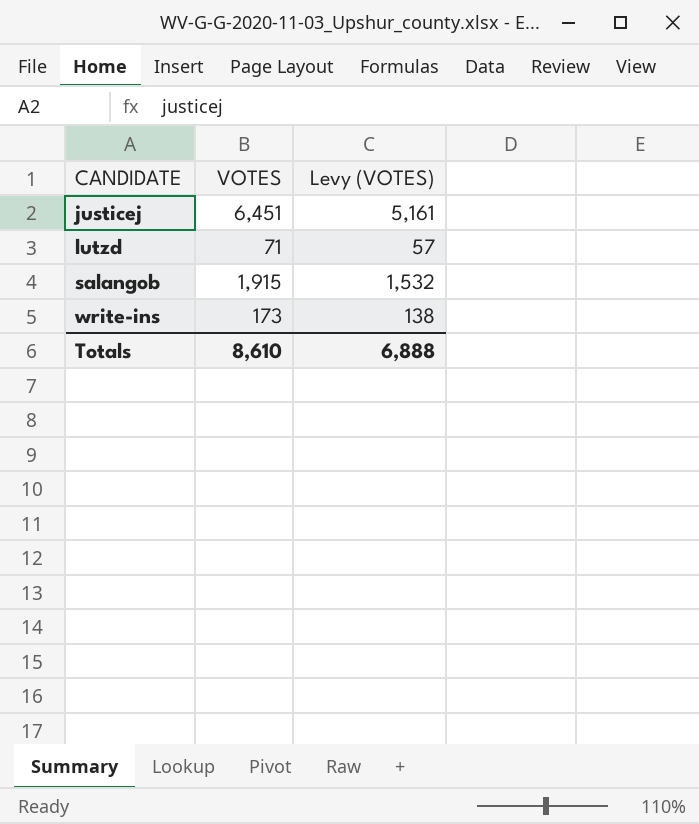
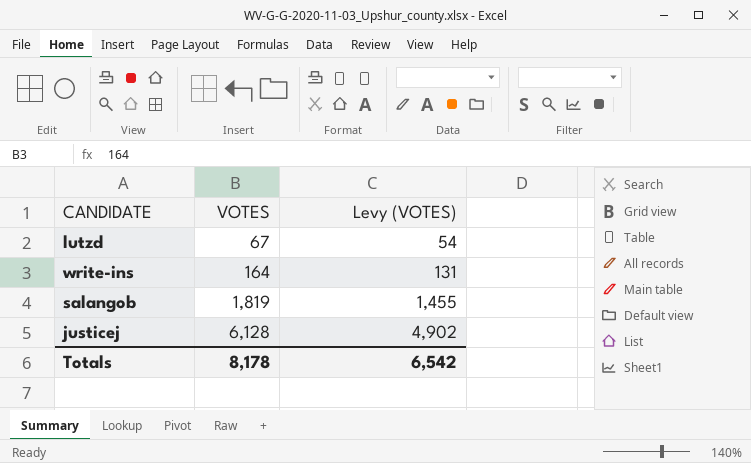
row order: CANDIDATE ascending -> VOTES ascending
lutzd | VOTES: 71 -> 67
lutzd | Levy (VOTES): 57 -> 54
write-ins | VOTES: 173 -> 164
write-ins | Levy (VOTES): 138 -> 131
salangob | VOTES: 1,915 -> 1,819
salangob | Levy (VOTES): 1,532 -> 1,455
justicej | VOTES: 6,451 -> 6,128
justicej | Levy (VOTES): 5,161 -> 4,902
Totals | VOTES: 8,610 -> 8,178
Totals | Levy (VOTES): 6,888 -> 6,542

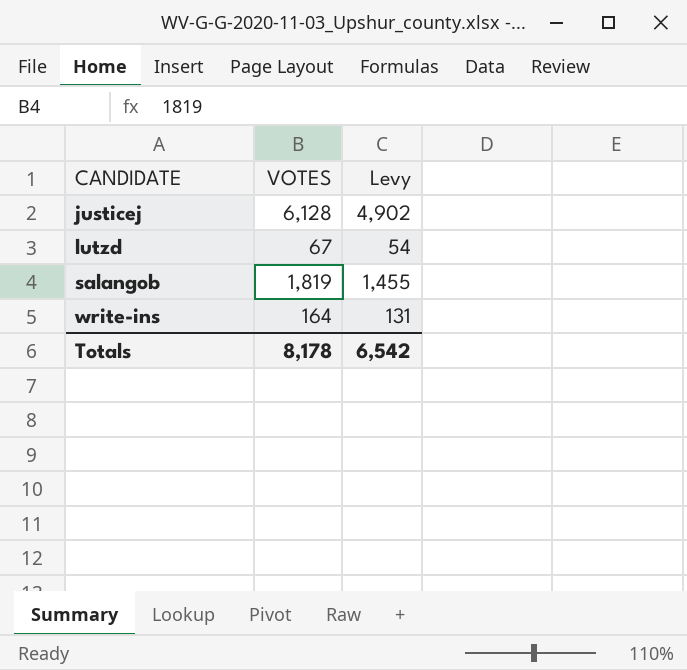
row order: VOTES ascending -> CANDIDATE ascending
column name: Levy (VOTES) -> Levy

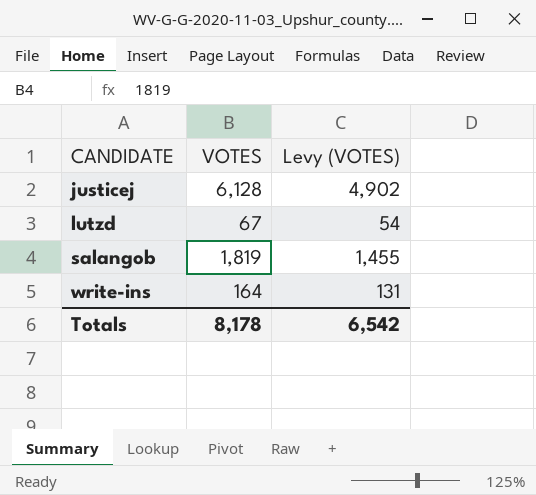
column name: Levy -> Levy (VOTES)

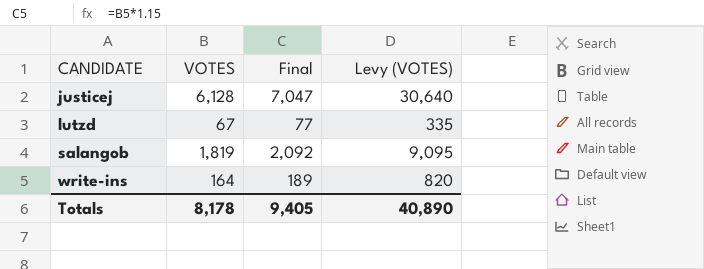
column Final | formula: none -> [VOTES] * 1.15
column Levy (VOTES) | formula: [VOTES] * 0.8 -> [VOTES] * 5
Totals | Levy (VOTES): 6,542 -> 40,890

